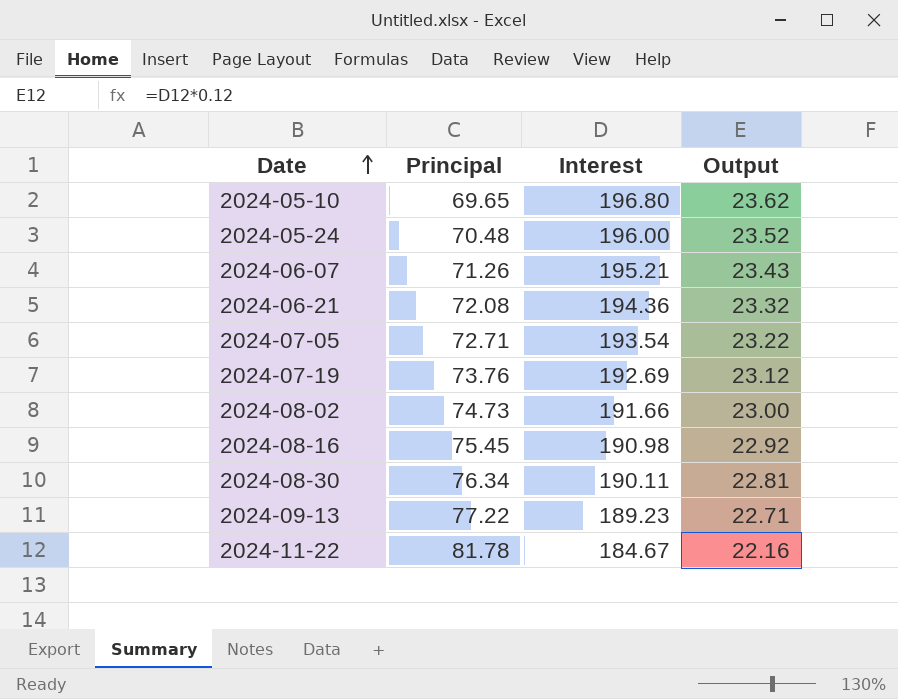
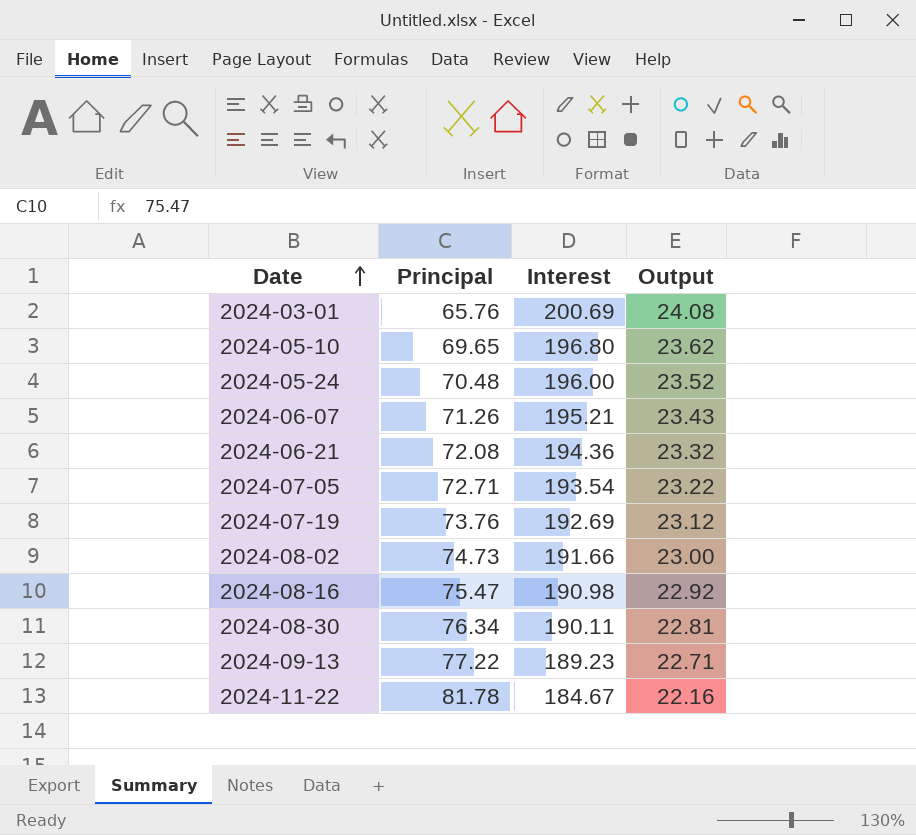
row 2024-03-01: none -> 65.76 | 200.69 | 24.08
2024-08-16 | Principal: 75.45 -> 75.47

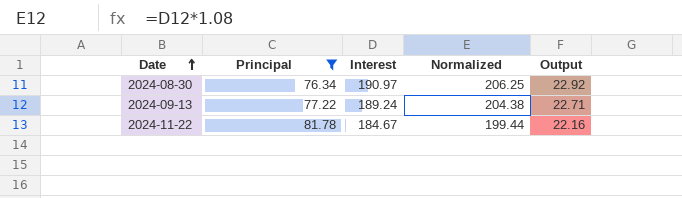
filter: none -> Principal >= 76.34
column Normalized | formula: none -> [Interest] * 1.08
2024-08-30 | Interest: 190.11 -> 190.97
2024-08-30 | Output: 22.81 -> 22.92
2024-09-13 | Interest: 189.23 -> 189.24

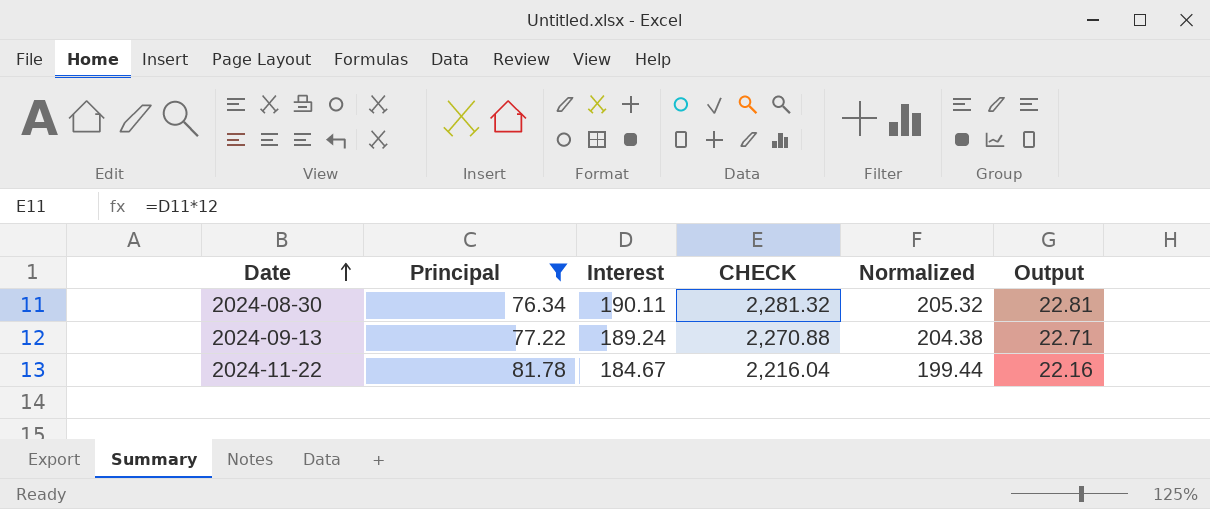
column CHECK | formula: none -> [Interest] * 12
2024-08-30 | Interest: 190.97 -> 190.11
2024-08-30 | Normalized: 206.25 -> 205.32
2024-08-30 | Output: 22.92 -> 22.81

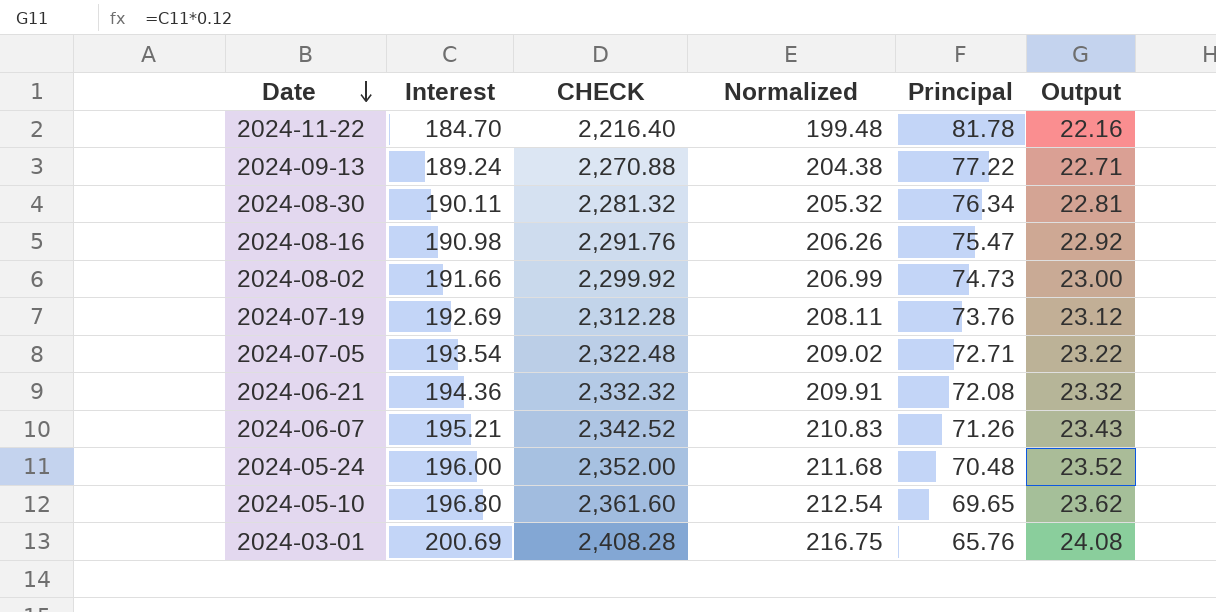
filter: Principal >= 76.34 -> none
row order: Date ascending -> Date descending
column Principal | position: 2 -> 5
2024-11-22 | Interest: 184.67 -> 184.70
2024-11-22 | CHECK: 2,216.04 -> 2,216.40
2024-11-22 | Normalized: 199.44 -> 199.48

